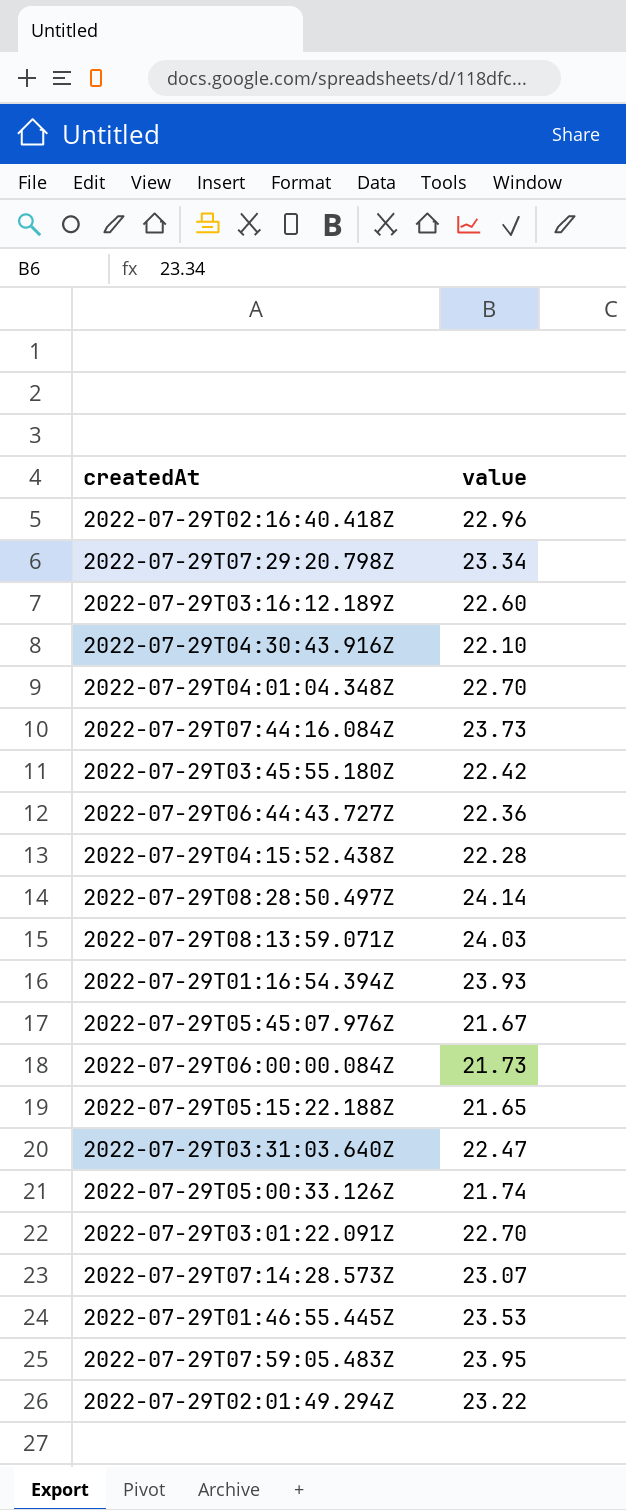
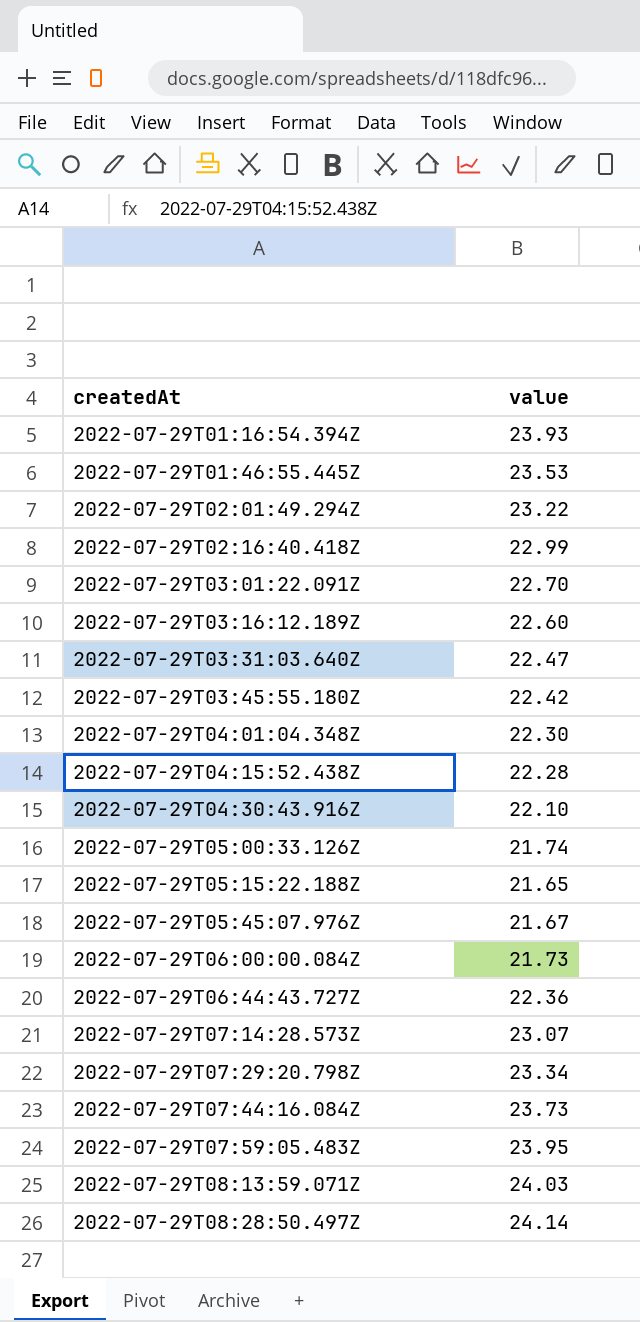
row order: none -> createdAt ascending
2022-07-29T02:16:40.418Z | value: 22.96 -> 22.99
2022-07-29T04:01:04.348Z | value: 22.70 -> 22.30

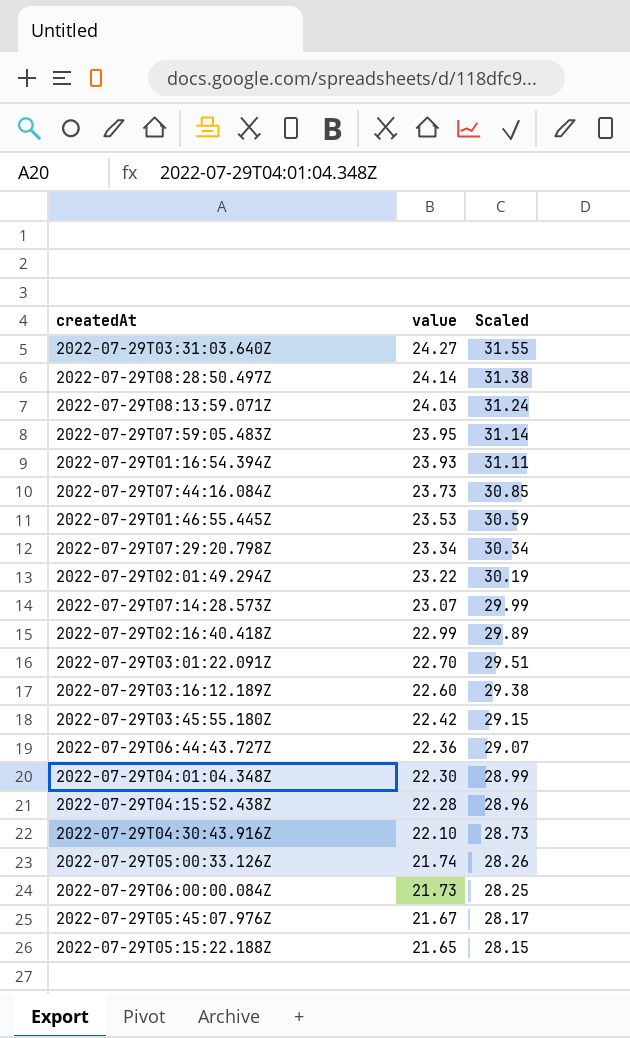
row order: createdAt ascending -> value descending
column Scaled | formula: none -> [value] * 1.3
2022-07-29T03:31:03.640Z | value: 22.47 -> 24.27

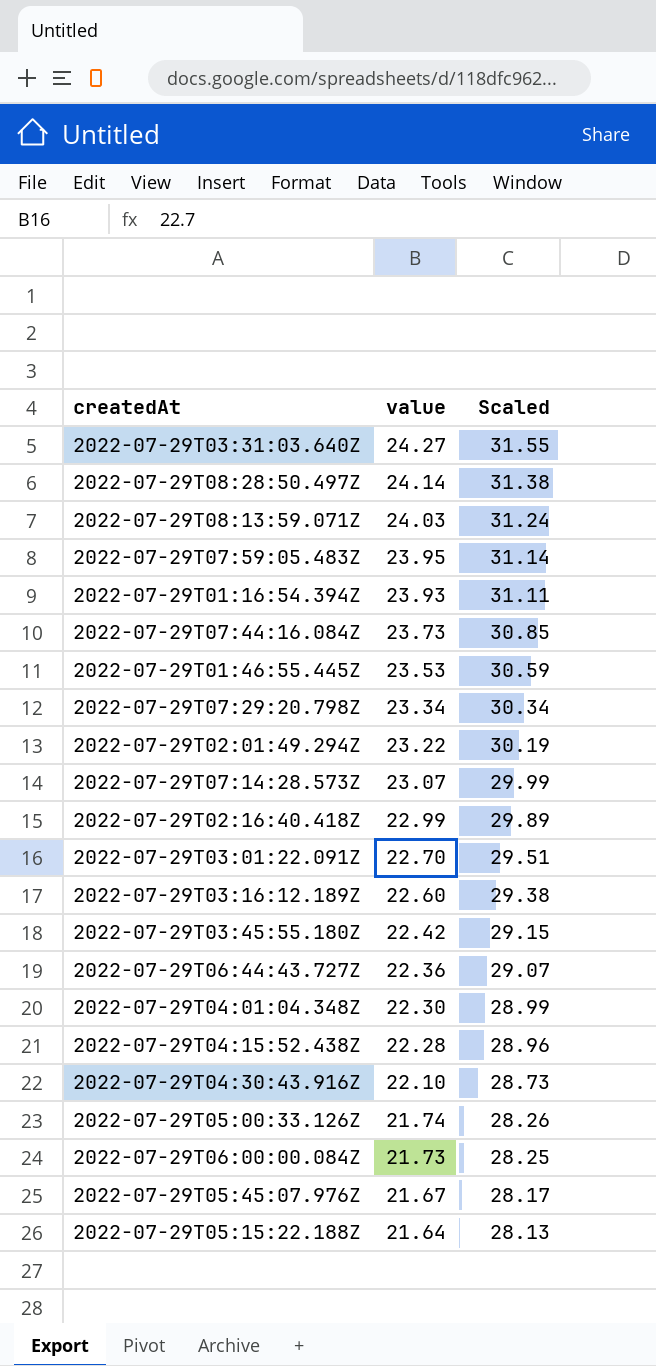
2022-07-29T05:15:22.188Z | value: 21.65 -> 21.64
2022-07-29T05:15:22.188Z | Scaled: 28.15 -> 28.13

